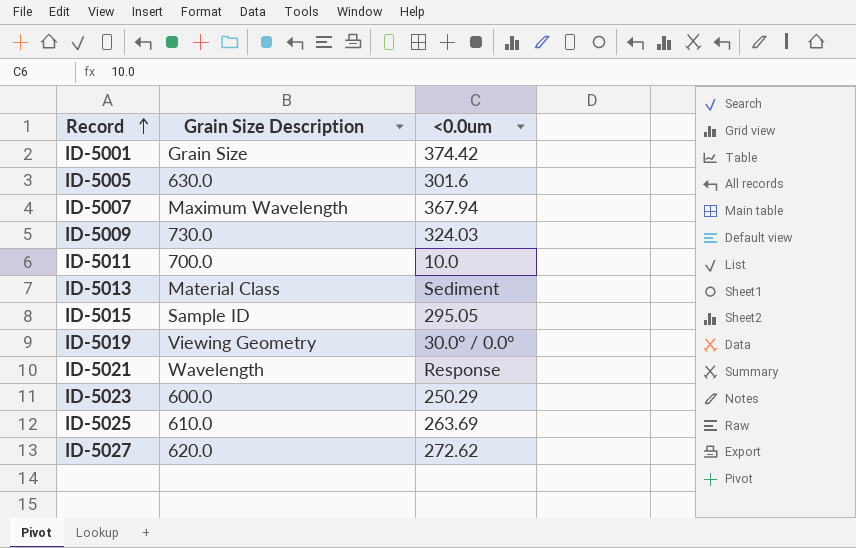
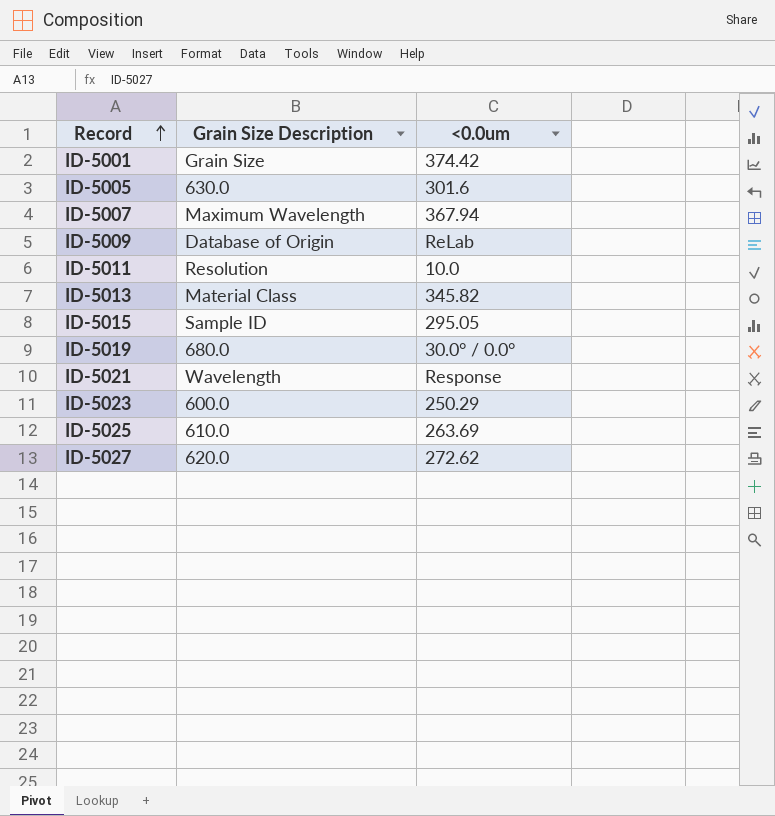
ID-5009 | Grain Size Description: 730.0 -> Database of Origin
ID-5009 | <0.0um: 324.03 -> ReLab
ID-5011 | Grain Size Description: 700.0 -> Resolution
ID-5013 | <0.0um: Sediment -> 345.82
ID-5019 | Grain Size Description: Viewing Geometry -> 680.0

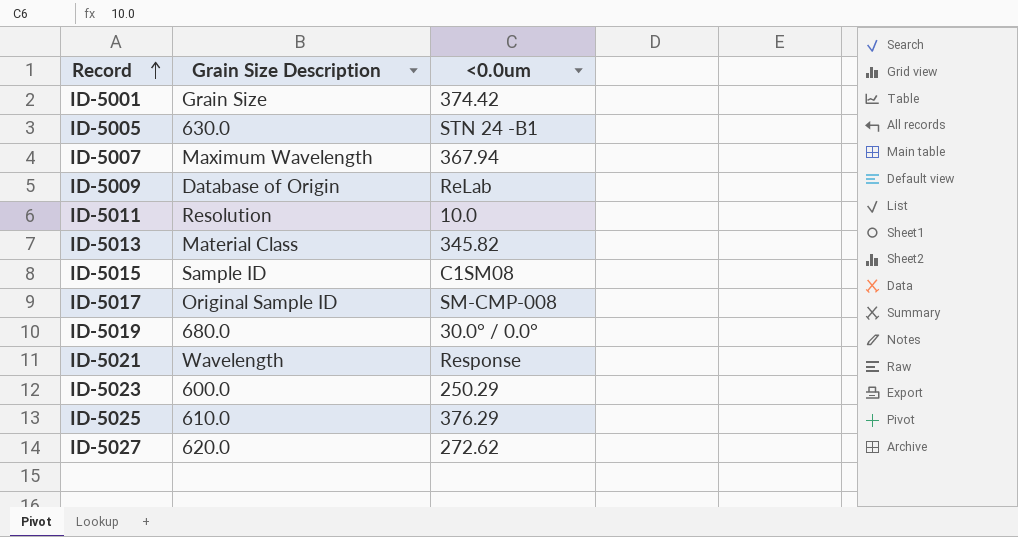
ID-5005 | <0.0um: 301.6 -> STN 24 -B1
ID-5015 | <0.0um: 295.05 -> C1SM08
row ID-5017: none -> Original Sample ID | SM-CMP-008
ID-5025 | <0.0um: 263.69 -> 376.29

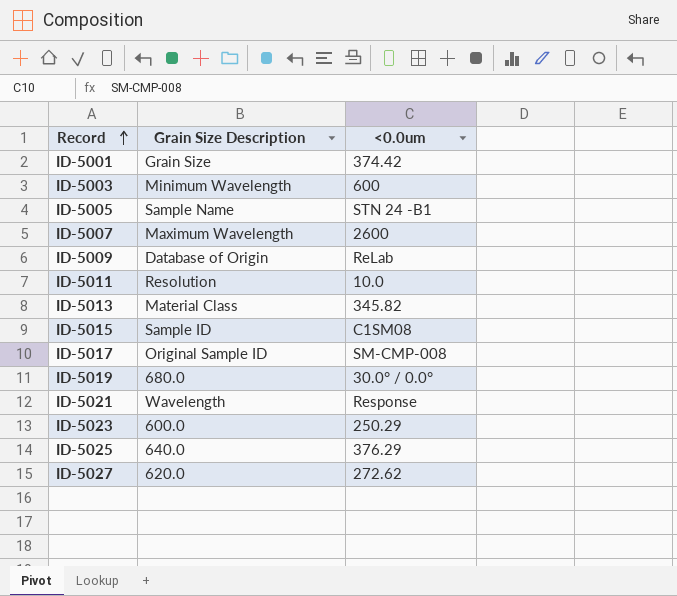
row ID-5003: none -> Minimum Wavelength | 600
ID-5005 | Grain Size Description: 630.0 -> Sample Name
ID-5007 | <0.0um: 367.94 -> 2600
ID-5025 | Grain Size Description: 610.0 -> 640.0

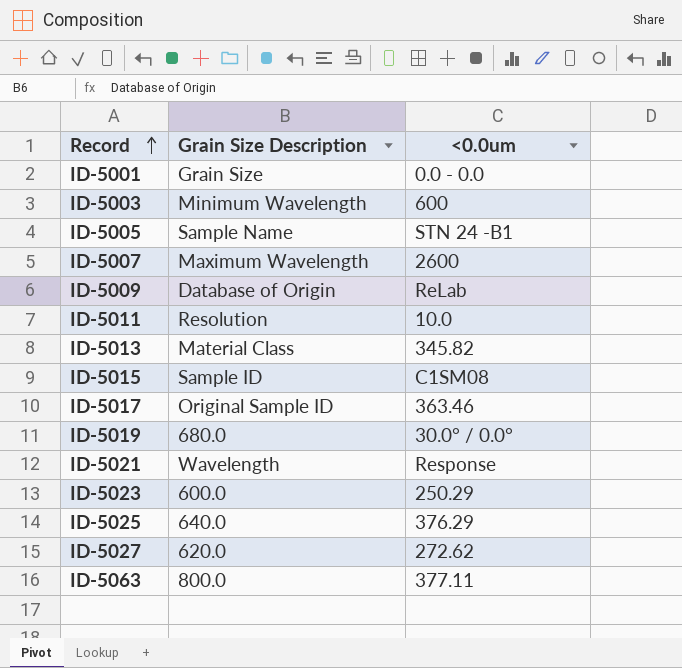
ID-5001 | <0.0um: 374.42 -> 0.0 - 0.0
ID-5017 | <0.0um: SM-CMP-008 -> 363.46
row ID-5063: none -> 800.0 | 377.11

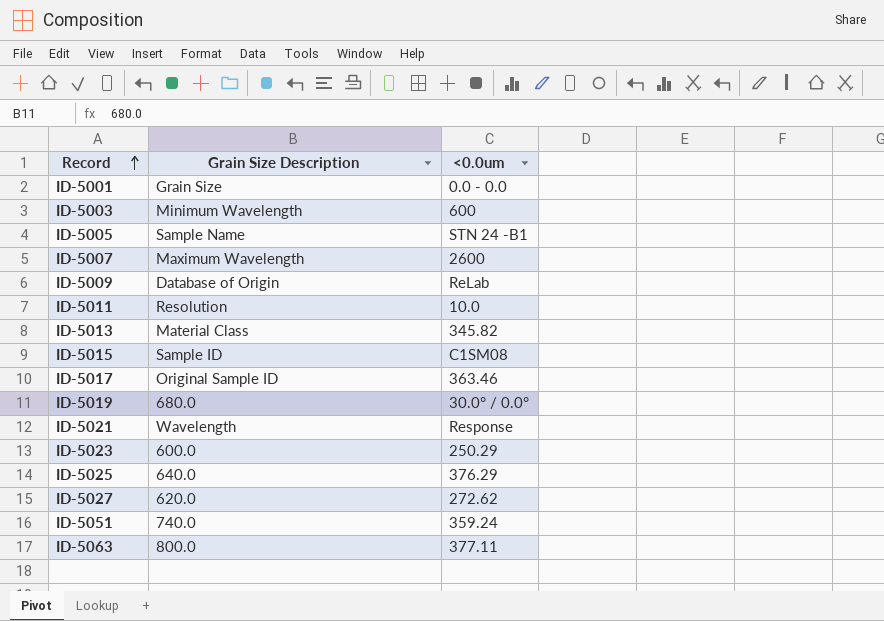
row ID-5051: none -> 740.0 | 359.24

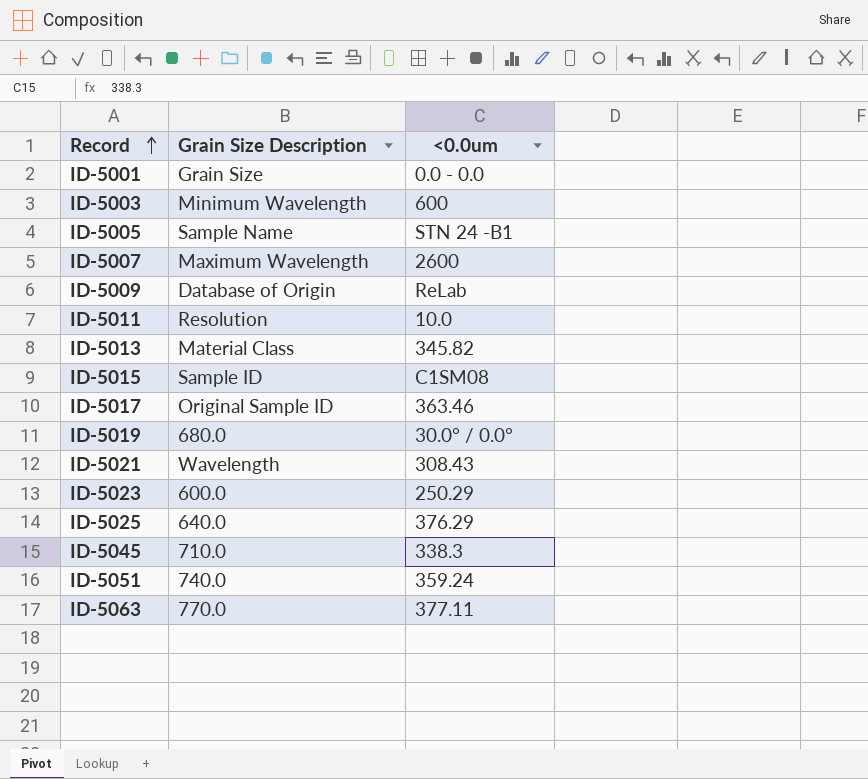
row ID-5027: 620.0 | 272.62 -> none
ID-5021 | <0.0um: Response -> 308.43
row ID-5045: none -> 710.0 | 338.3
ID-5063 | Grain Size Description: 800.0 -> 770.0

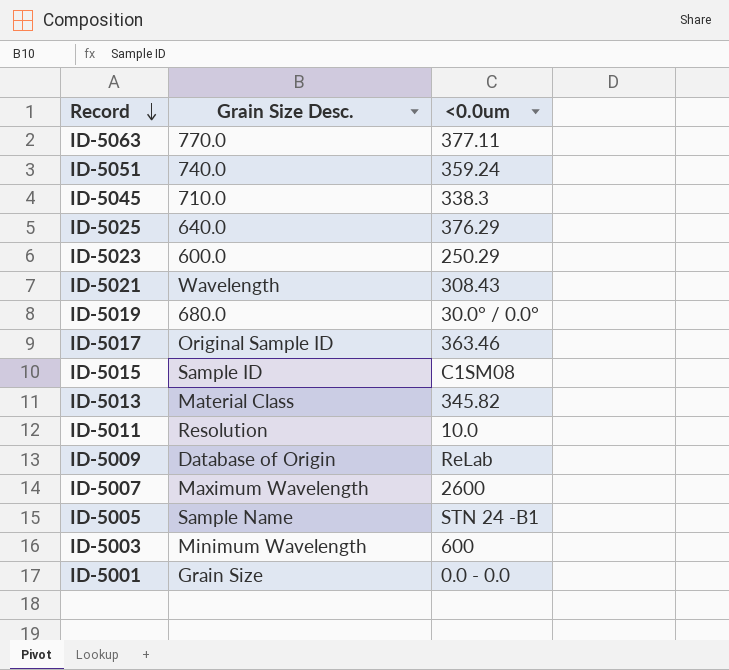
row order: Record ascending -> Record descending
column name: Grain Size Description -> Grain Size Desc.

